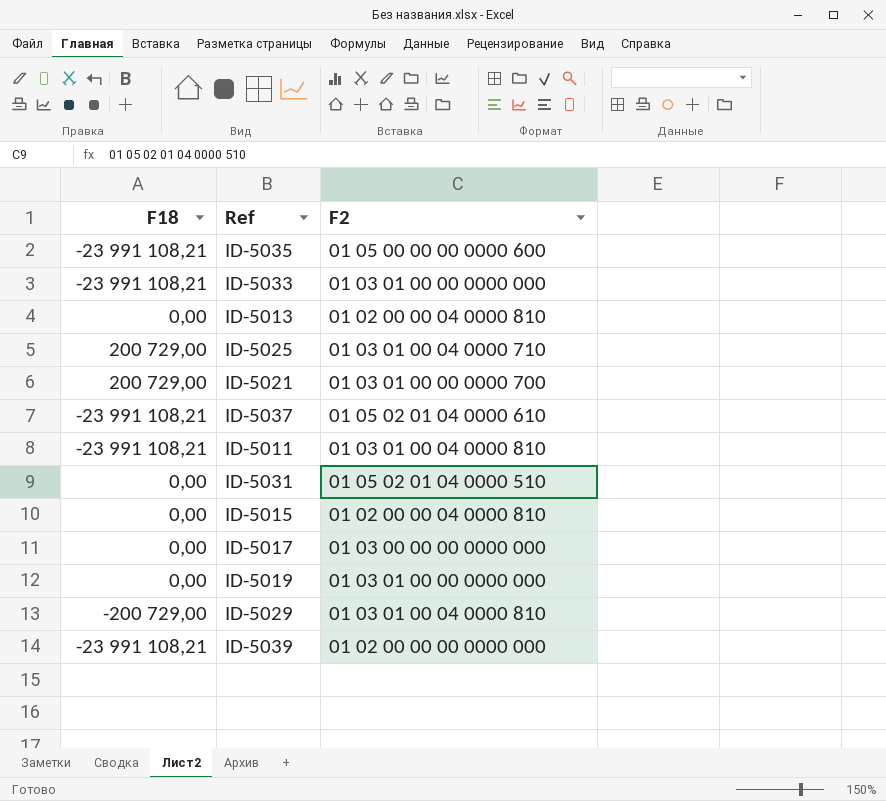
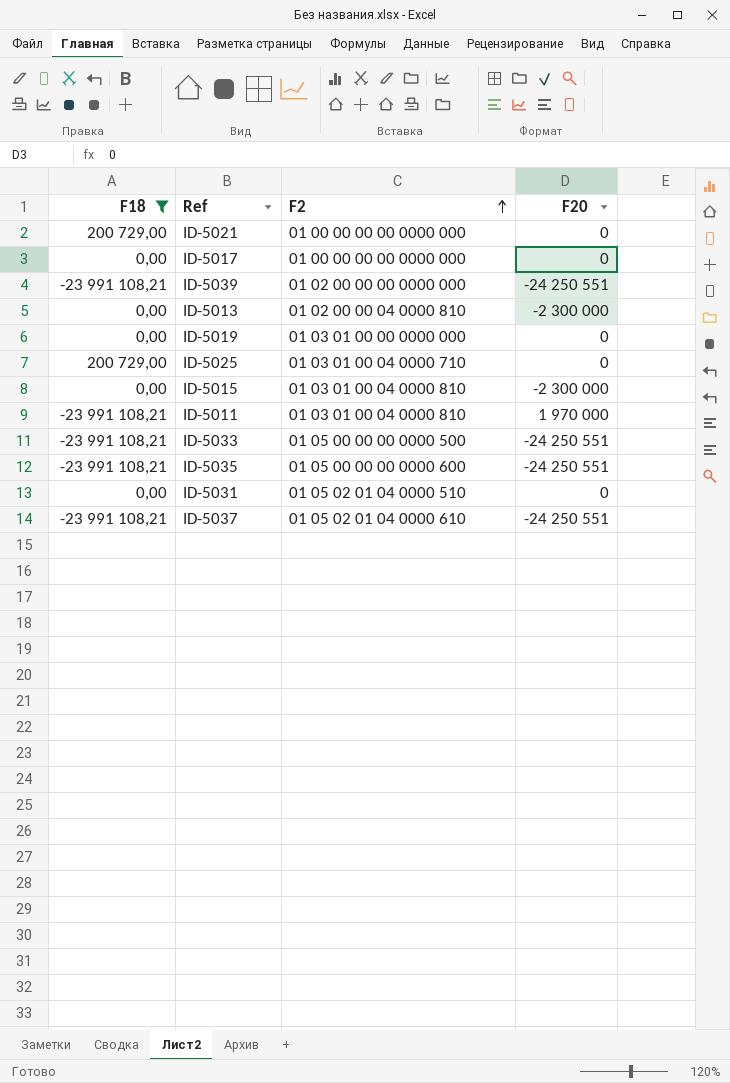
filter: none -> F18 != -200 729,00
row order: none -> F2 ascending
column F20 | position: none -> 4
ID-5021 | F2: 01 03 01 00 00 0000 700 -> 01 00 00 00 00 0000 000
ID-5017 | F2: 01 03 00 00 00 0000 000 -> 01 00 00 00 00 0000 000
ID-5015 | F2: 01 02 00 00 04 0000 810 -> 01 03 01 00 04 0000 810
ID-5033 | F2: 01 03 01 00 00 0000 000 -> 01 05 00 00 00 0000 500

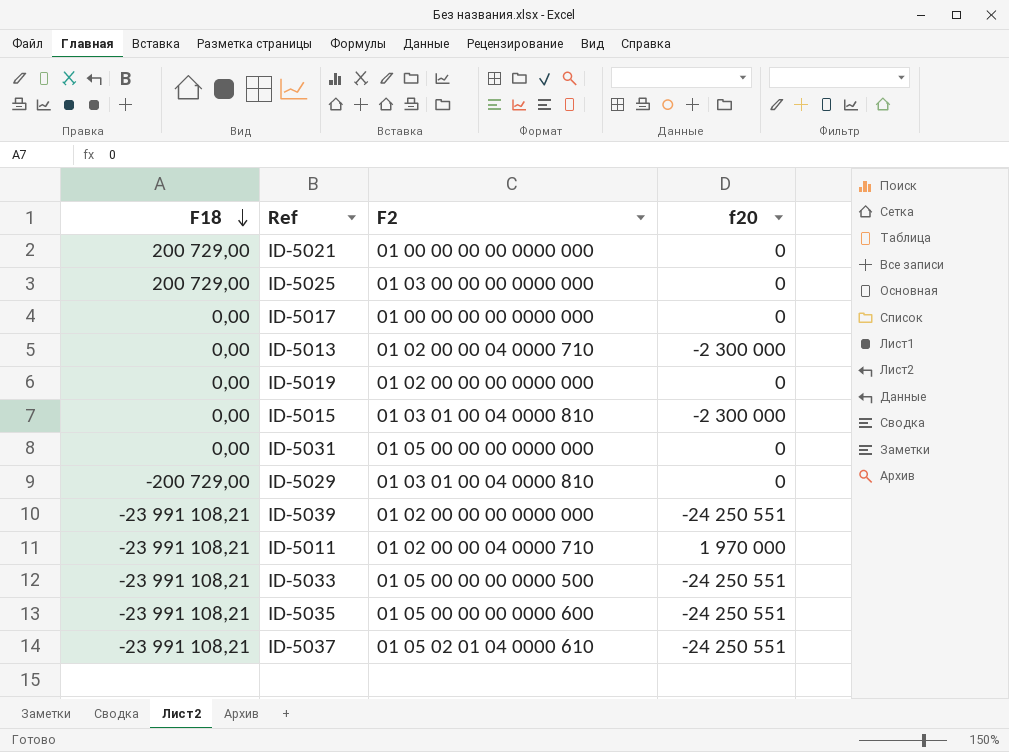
filter: F18 != -200 729,00 -> none
row order: F2 ascending -> F18 descending
column name: F20 -> f20
ID-5025 | F2: 01 03 01 00 04 0000 710 -> 01 03 00 00 00 0000 000
ID-5013 | F2: 01 02 00 00 04 0000 810 -> 01 02 00 00 04 0000 710
ID-5019 | F2: 01 03 01 00 00 0000 000 -> 01 02 00 00 00 0000 000
ID-5031 | F2: 01 05 02 01 04 0000 510 -> 01 05 00 00 00 0000 000
ID-5011 | F2: 01 03 01 00 04 0000 810 -> 01 02 00 00 04 0000 710

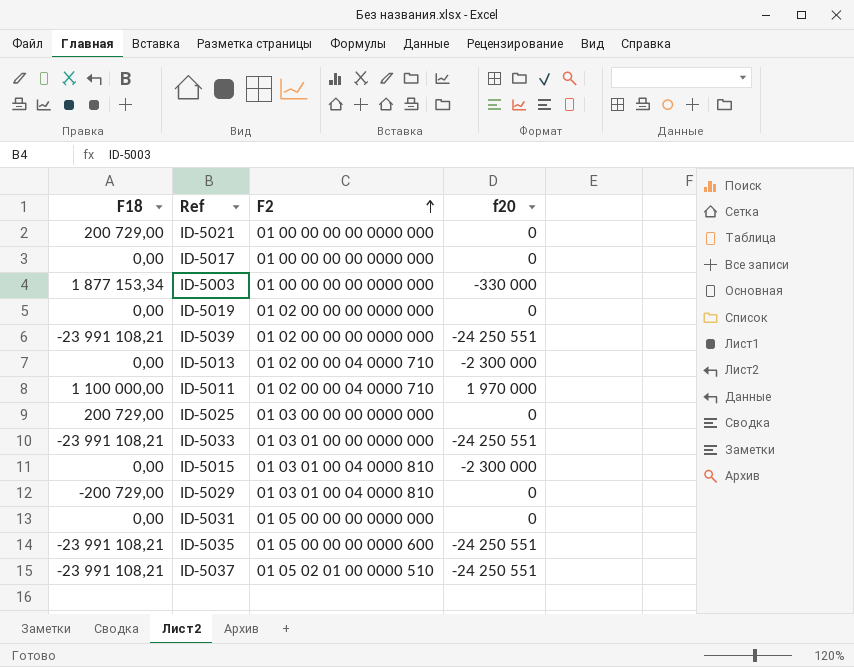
row order: F18 descending -> F2 ascending
row ID-5003: none -> 1 877 153,34 | 01 00 00 00 00 0000 000 | -330 000
ID-5011 | F18: -23 991 108,21 -> 1 100 000,00
ID-5033 | F2: 01 05 00 00 00 0000 500 -> 01 03 01 00 00 0000 000
ID-5037 | F2: 01 05 02 01 04 0000 610 -> 01 05 02 01 00 0000 510

